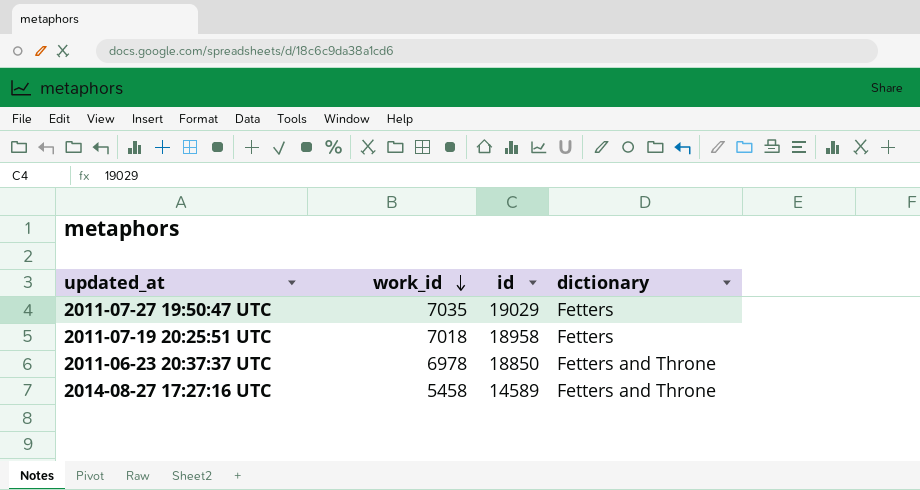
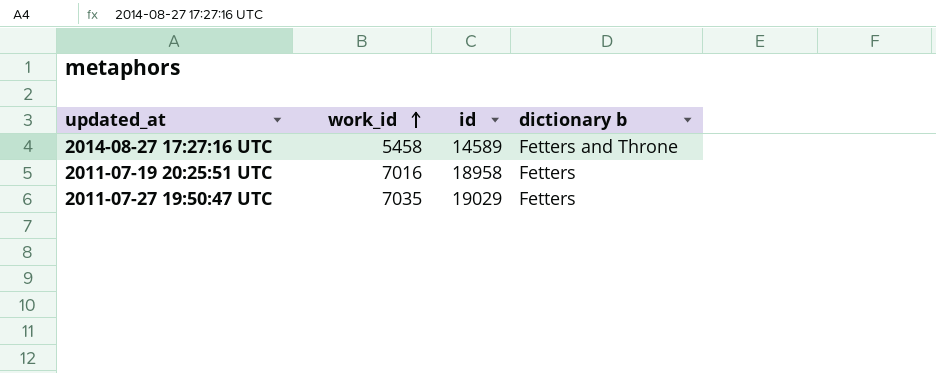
row order: work_id descending -> work_id ascending
column name: dictionary -> dictionary b
row 2011-06-23 20:37:37 UTC: 6978 | 18850 | Fetters and Throne -> none
2011-07-19 20:25:51 UTC | work_id: 7018 -> 7016

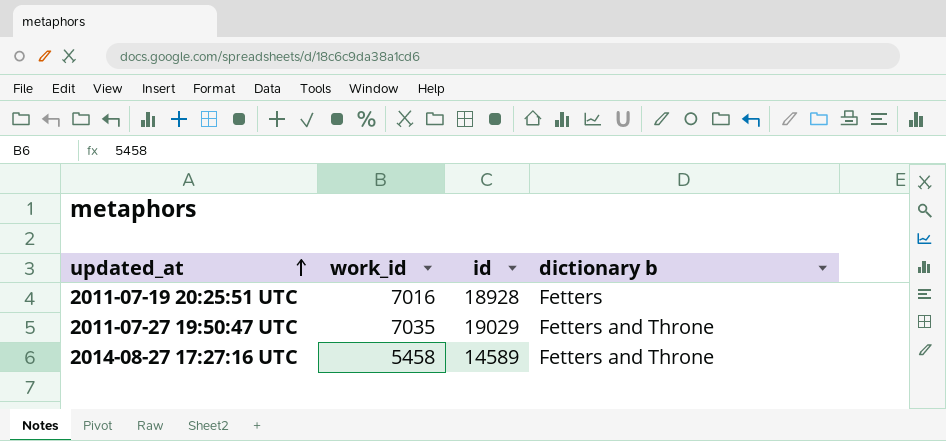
row order: work_id ascending -> updated_at ascending
2011-07-19 20:25:51 UTC | id: 18958 -> 18928
2011-07-27 19:50:47 UTC | dictionary b: Fetters -> Fetters and Throne

